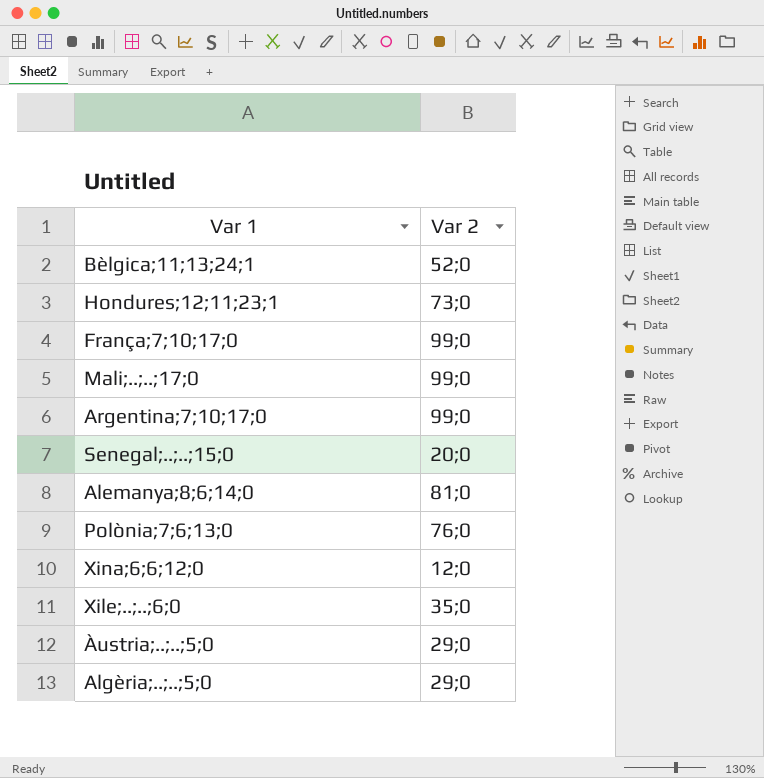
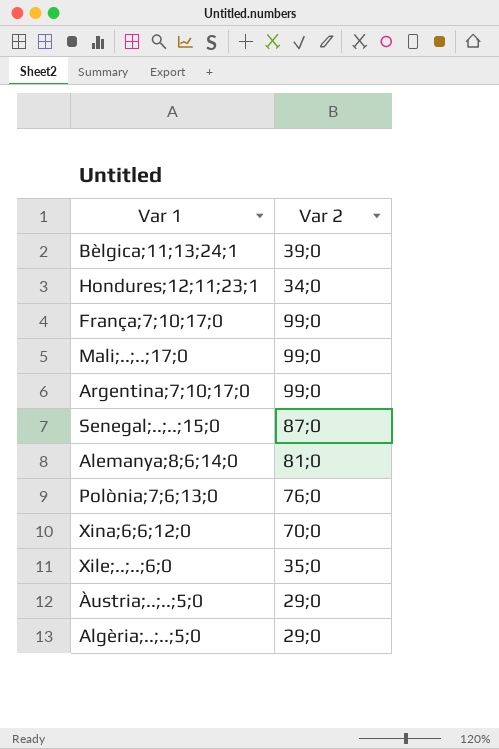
Bèlgica;11;13;24;1 | Var 2: 52;0 -> 39;0
Hondures;12;11;23;1 | Var 2: 73;0 -> 34;0
Senegal;..;..;15;0 | Var 2: 20;0 -> 87;0
Xina;6;6;12;0 | Var 2: 12;0 -> 70;0

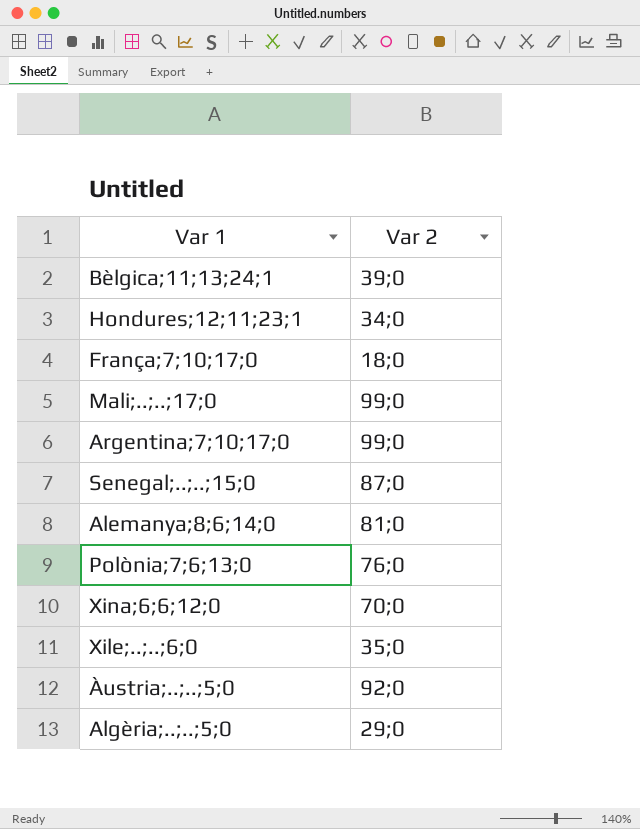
França;7;10;17;0 | Var 2: 99;0 -> 18;0
Àustria;..;..;5;0 | Var 2: 29;0 -> 92;0

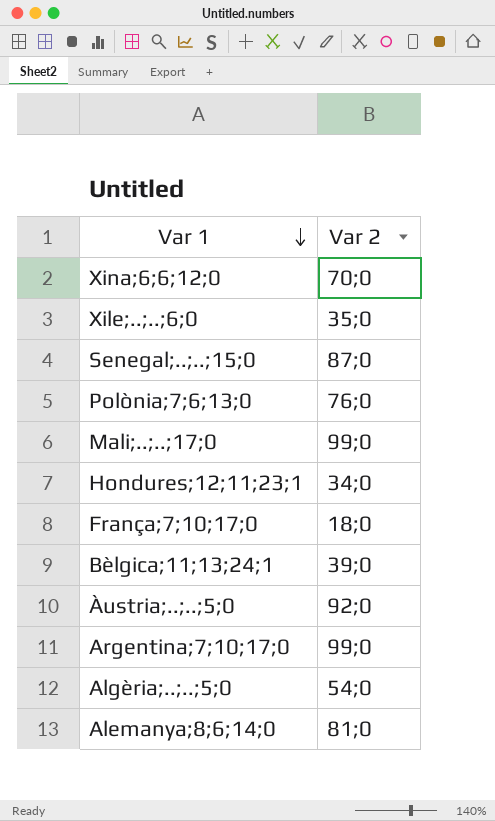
row order: none -> Var 1 descending
Algèria;..;..;5;0 | Var 2: 29;0 -> 54;0

